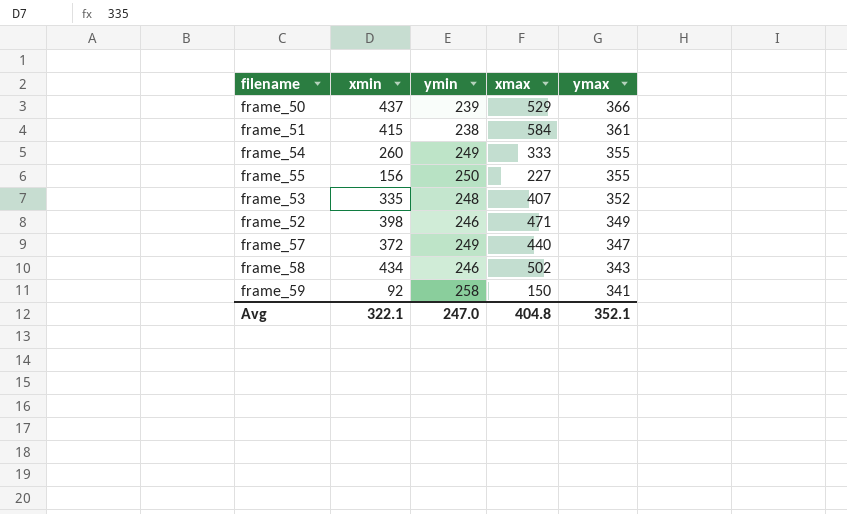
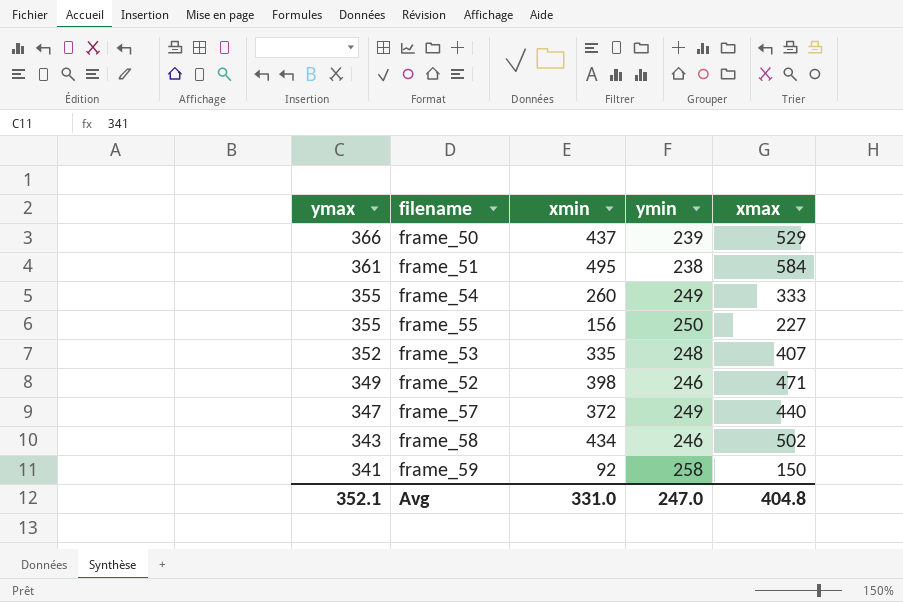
column ymax | position: 5 -> 1
frame_51 | xmin: 415 -> 495
Avg | xmin: 322.1 -> 331.0

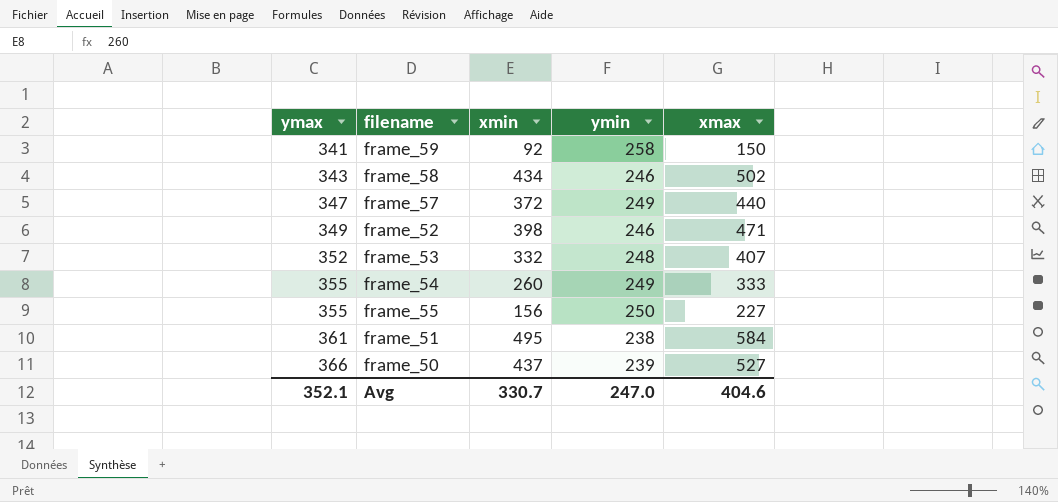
row order: ymax descending -> ymax ascending
frame_53 | xmin: 335 -> 332
frame_50 | xmax: 529 -> 527
Avg | xmin: 331.0 -> 330.7
Avg | xmax: 404.8 -> 404.6

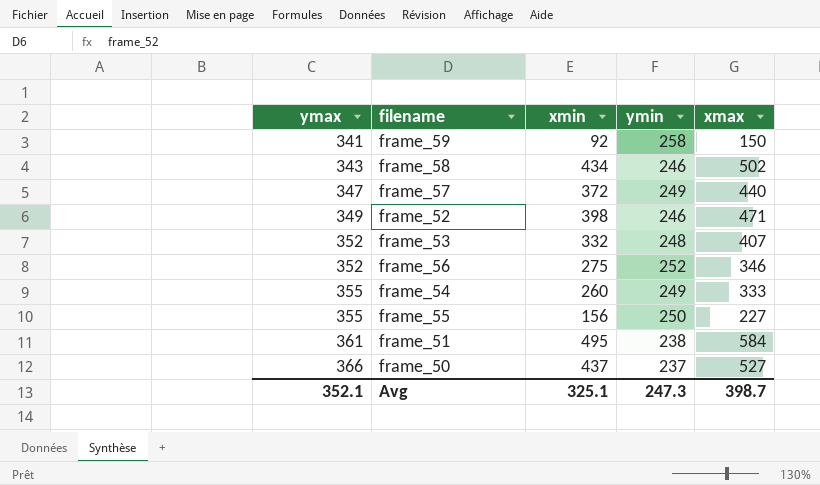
row frame_56: none -> 352 | 275 | 252 | 346
frame_50 | ymin: 239 -> 237
Avg | xmin: 330.7 -> 325.1
Avg | ymin: 247.0 -> 247.3
Avg | xmax: 404.6 -> 398.7

